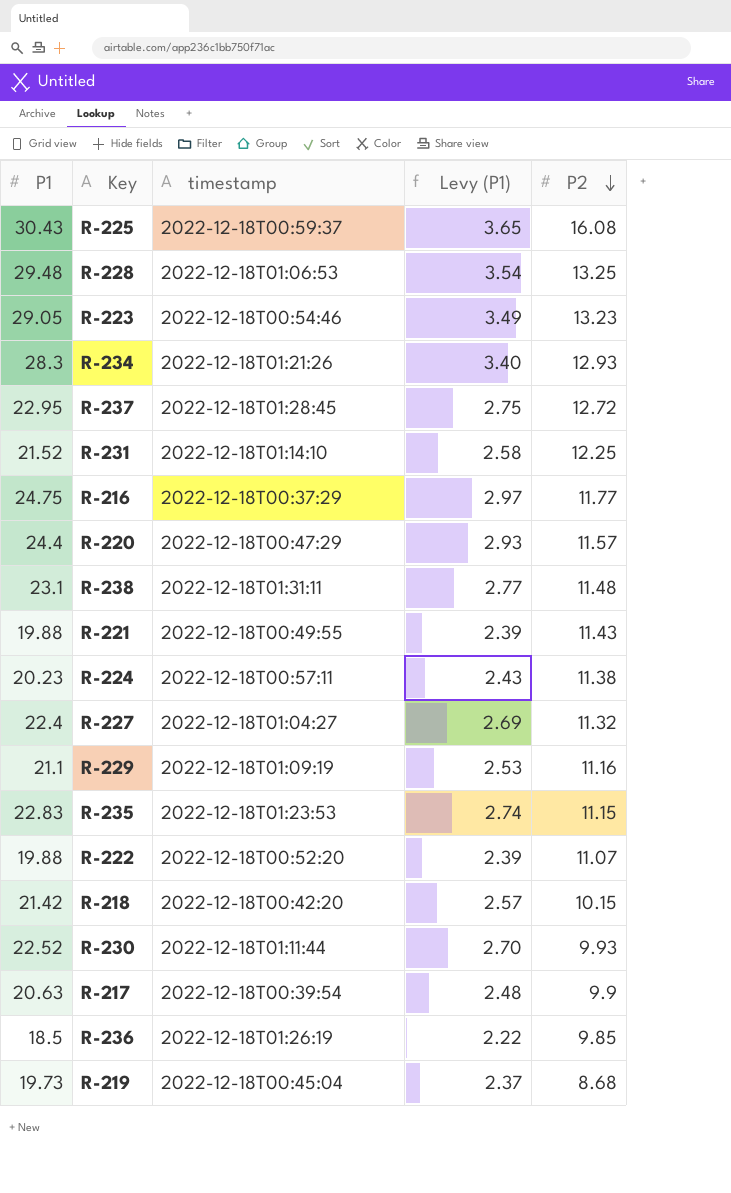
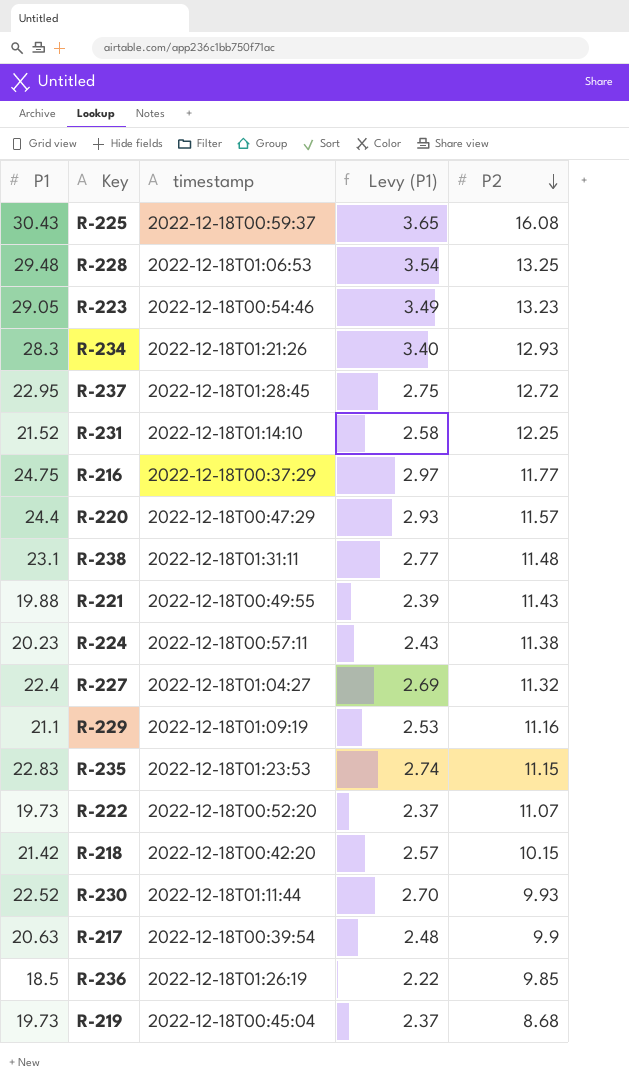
R-222 | P1: 19.88 -> 19.73
R-222 | Levy (P1): 2.39 -> 2.37

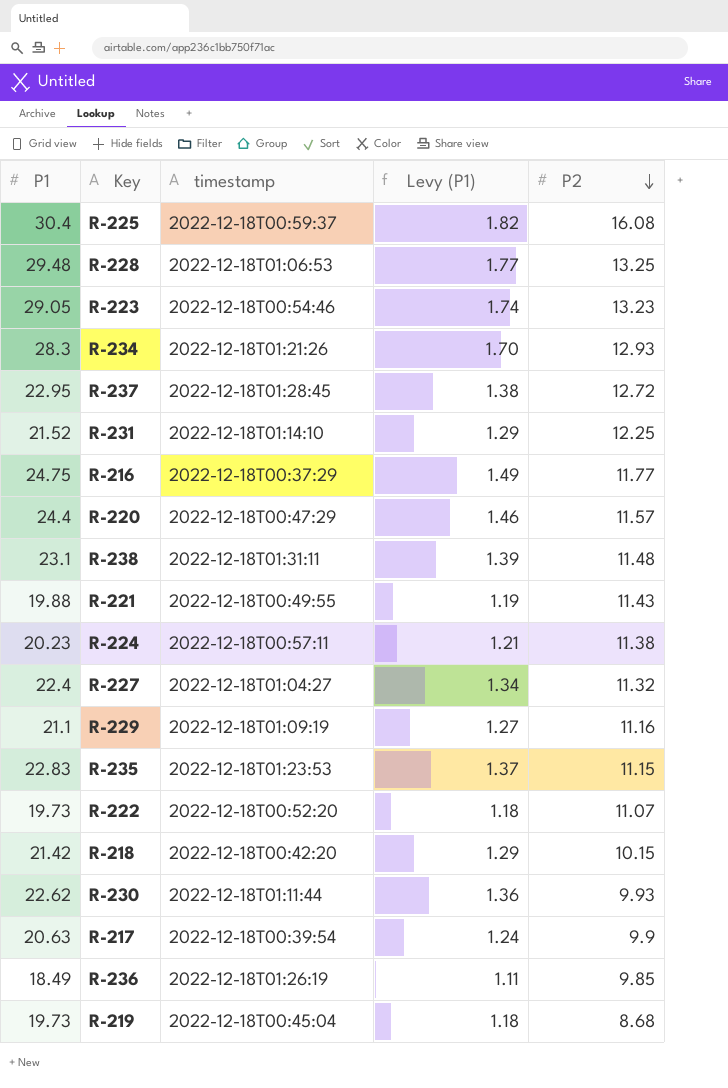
column Levy (P1) | formula: [P1] * 0.12 -> [P1] * 0.06
R-225 | P1: 30.43 -> 30.4
R-230 | P1: 22.52 -> 22.62
R-236 | P1: 18.5 -> 18.49

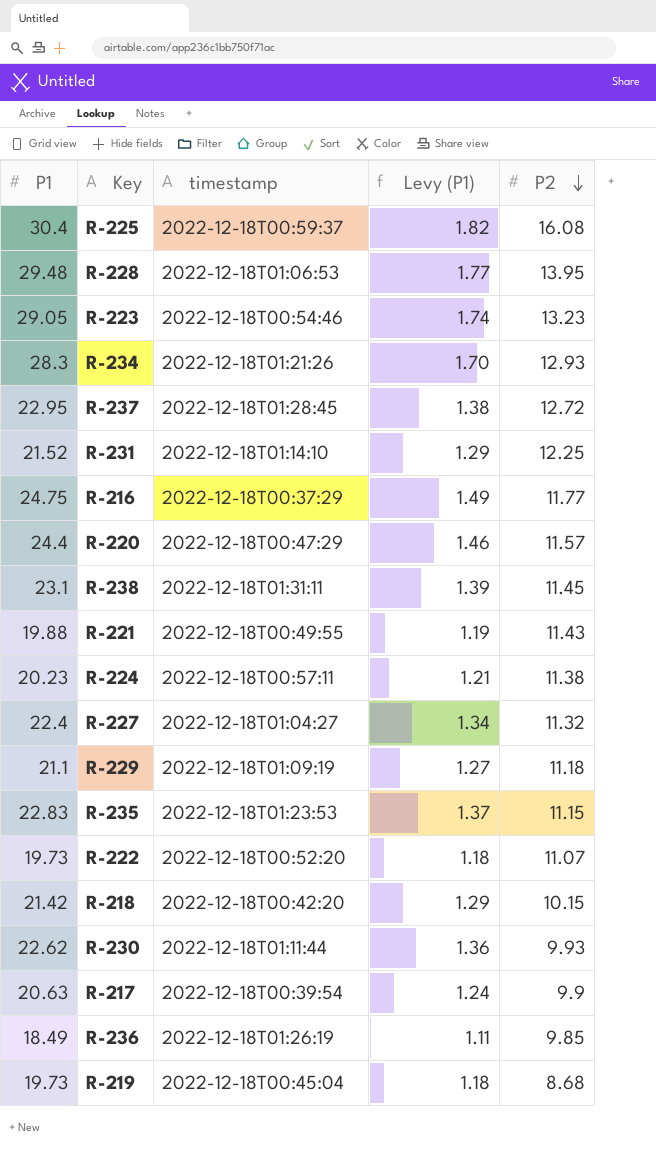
R-228 | P2: 13.25 -> 13.95
R-238 | P2: 11.48 -> 11.45
R-229 | P2: 11.16 -> 11.18

